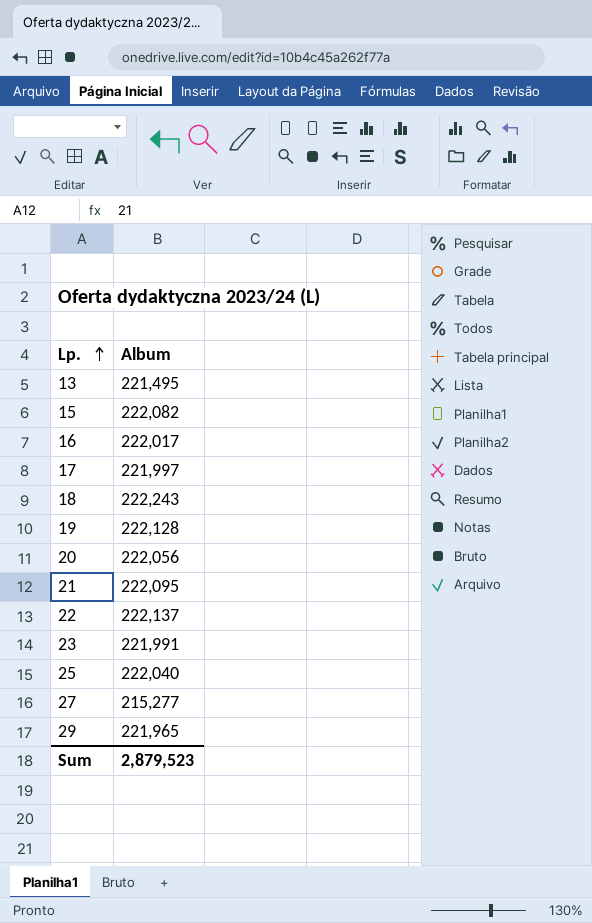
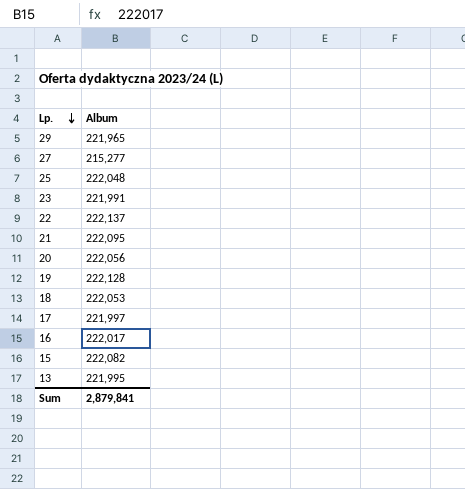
row order: Lp. ascending -> Lp. descending
25 | Album: 222,040 -> 222,048
18 | Album: 222,243 -> 222,053
13 | Album: 221,495 -> 221,995
Sum | Album: 2,879,523 -> 2,879,841

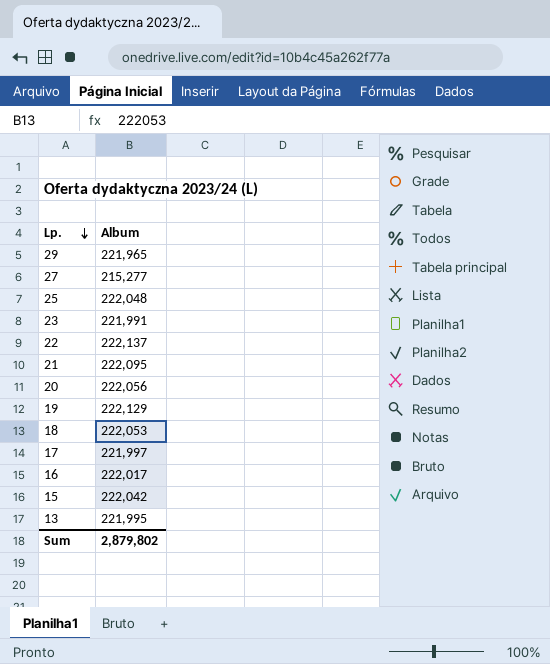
19 | Album: 222,128 -> 222,129
15 | Album: 222,082 -> 222,042
Sum | Album: 2,879,841 -> 2,879,802

